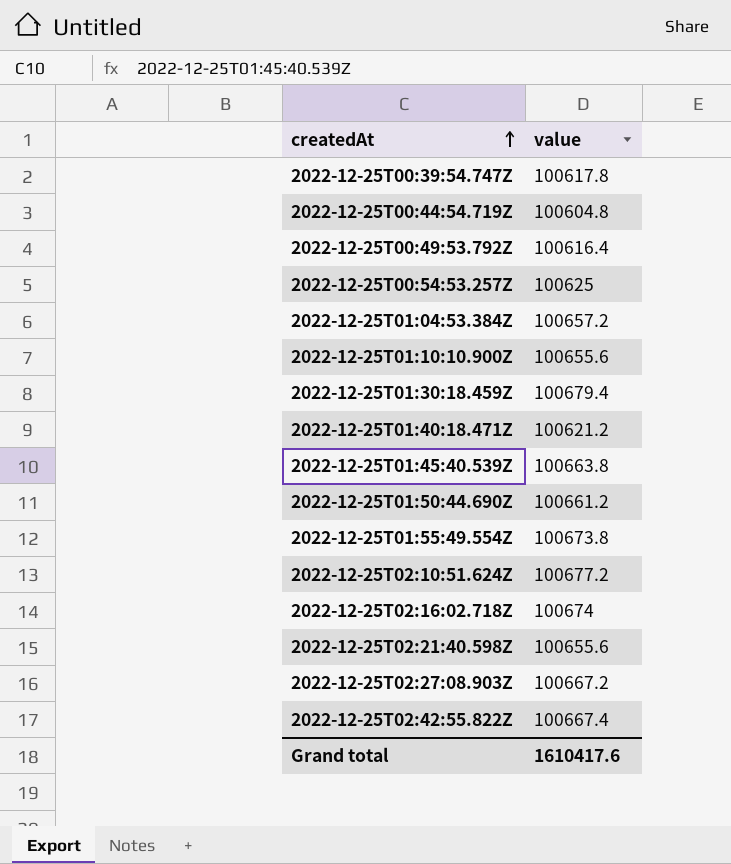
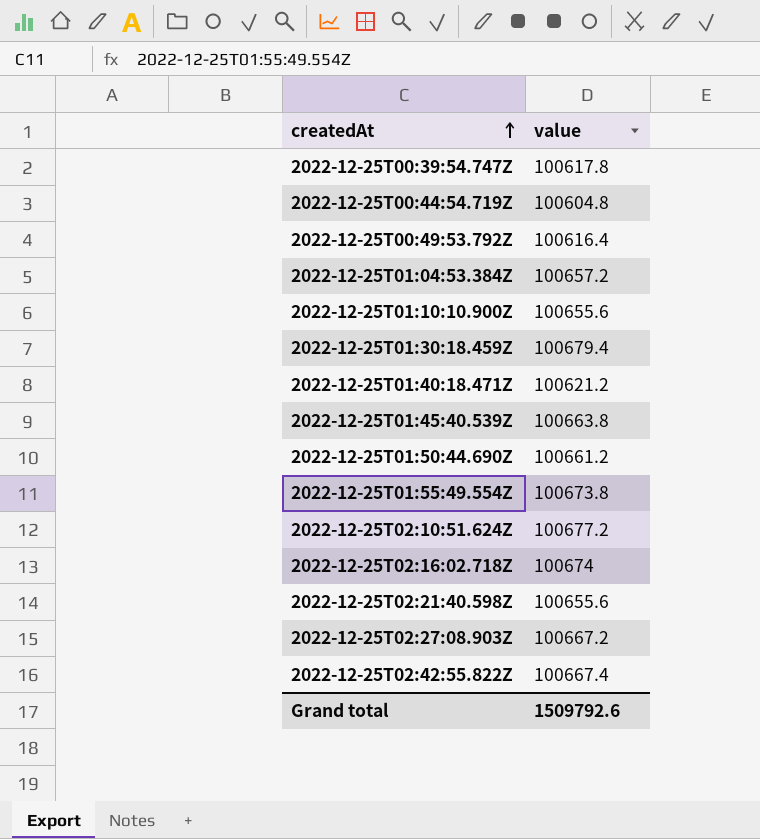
row 2022-12-25T00:54:53.257Z: 100625 -> none
Grand total | value: 1610417.6 -> 1509792.6

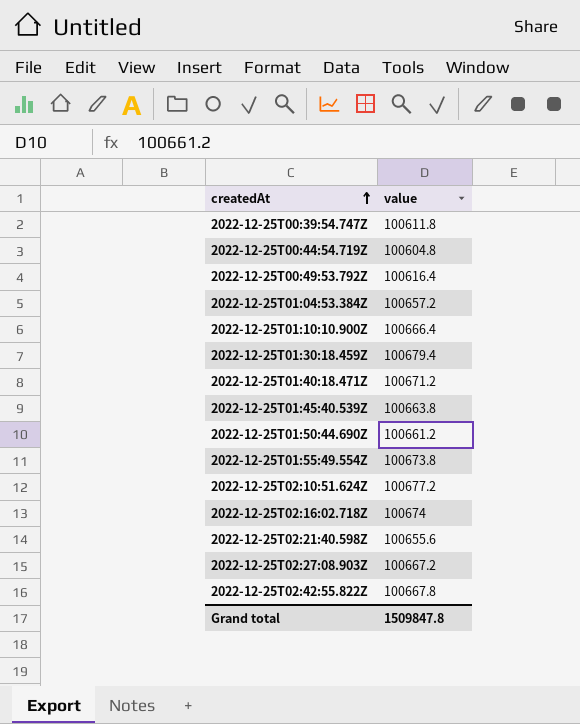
2022-12-25T00:39:54.747Z | value: 100617.8 -> 100611.8
2022-12-25T01:10:10.900Z | value: 100655.6 -> 100666.4
2022-12-25T01:40:18.471Z | value: 100621.2 -> 100671.2
2022-12-25T02:42:55.822Z | value: 100667.4 -> 100667.8
Grand total | value: 1509792.6 -> 1509847.8

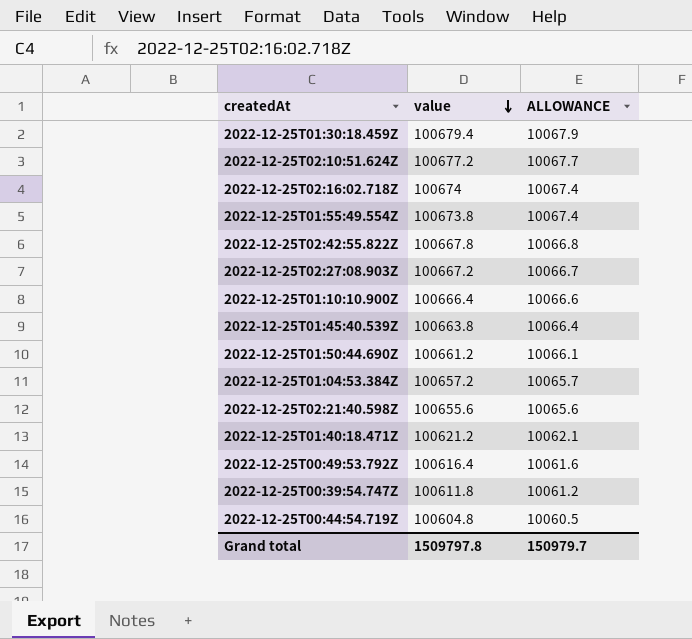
row order: createdAt ascending -> value descending
column ALLOWANCE | formula: none -> [value] * 0.1
2022-12-25T01:40:18.471Z | value: 100671.2 -> 100621.2
Grand total | value: 1509847.8 -> 1509797.8

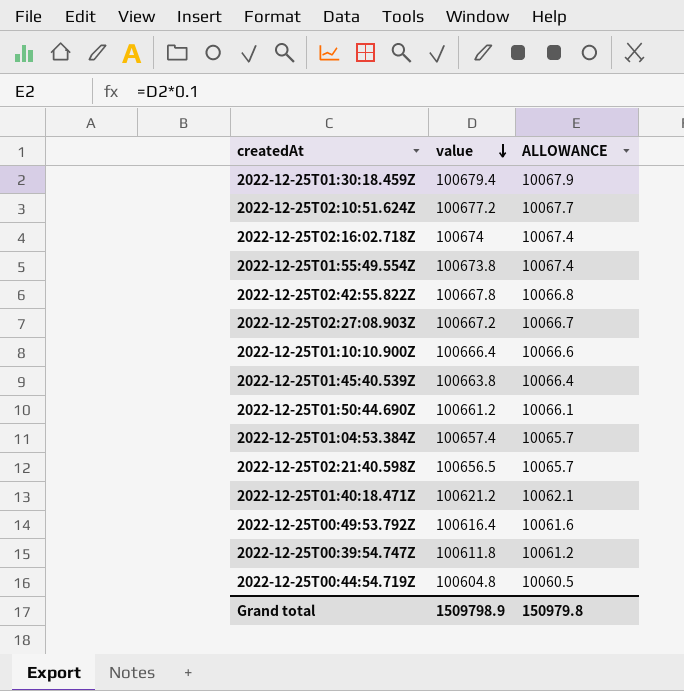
2022-12-25T01:04:53.384Z | value: 100657.2 -> 100657.4
2022-12-25T02:21:40.598Z | value: 100655.6 -> 100656.5
2022-12-25T02:21:40.598Z | ALLOWANCE: 10065.6 -> 10065.7
Grand total | value: 1509797.8 -> 1509798.9
Grand total | ALLOWANCE: 150979.7 -> 150979.8

